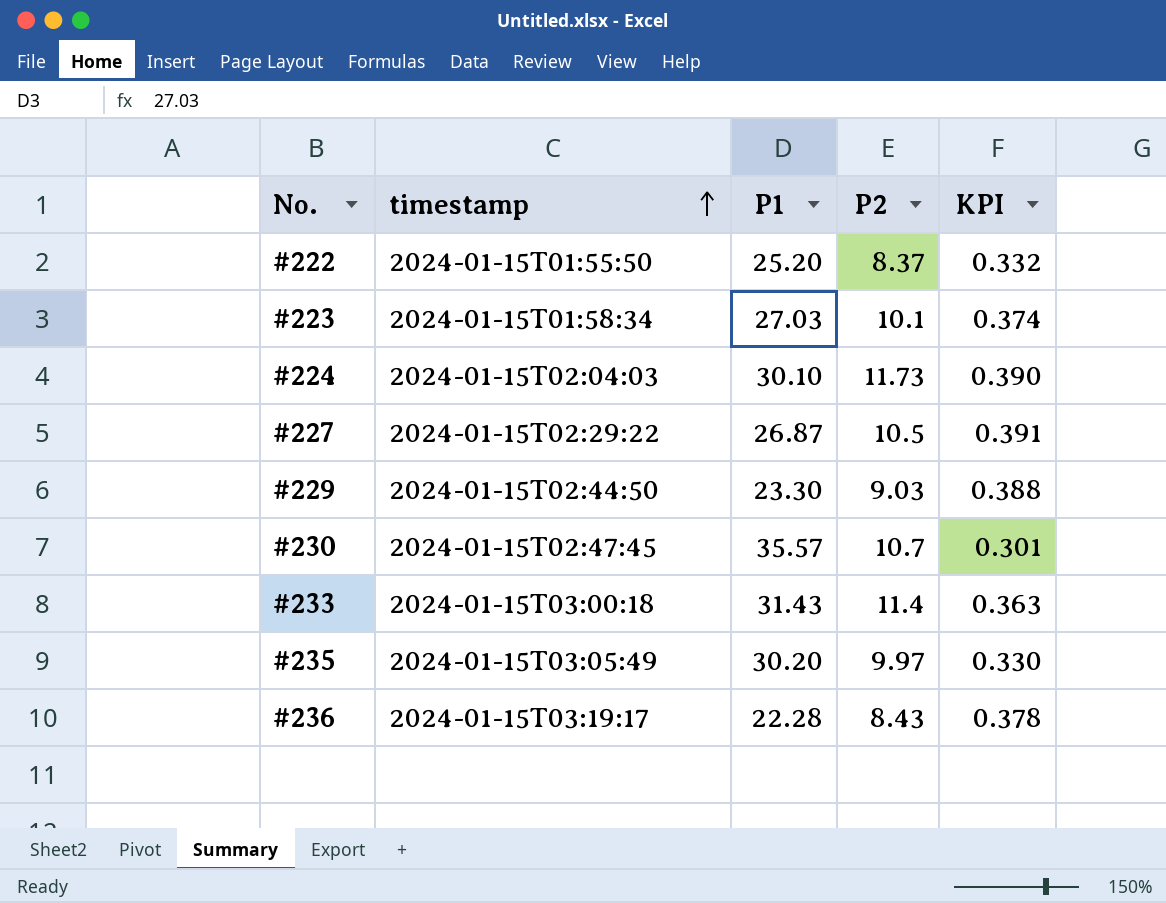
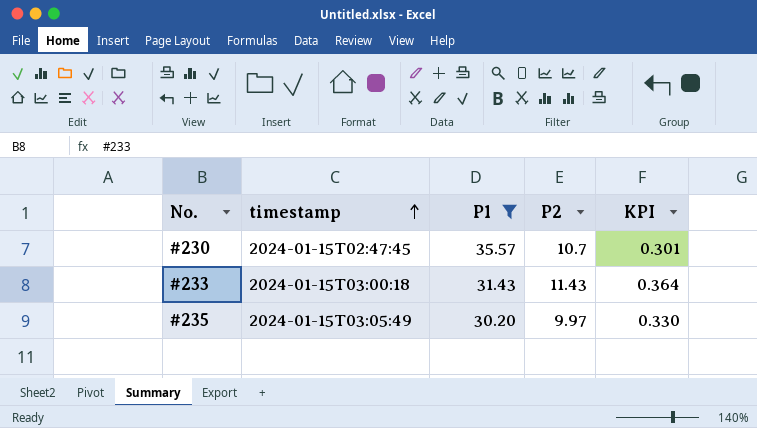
filter: none -> P1 >= 30.20
#233 | P2: 11.4 -> 11.43
#233 | KPI: 0.363 -> 0.364

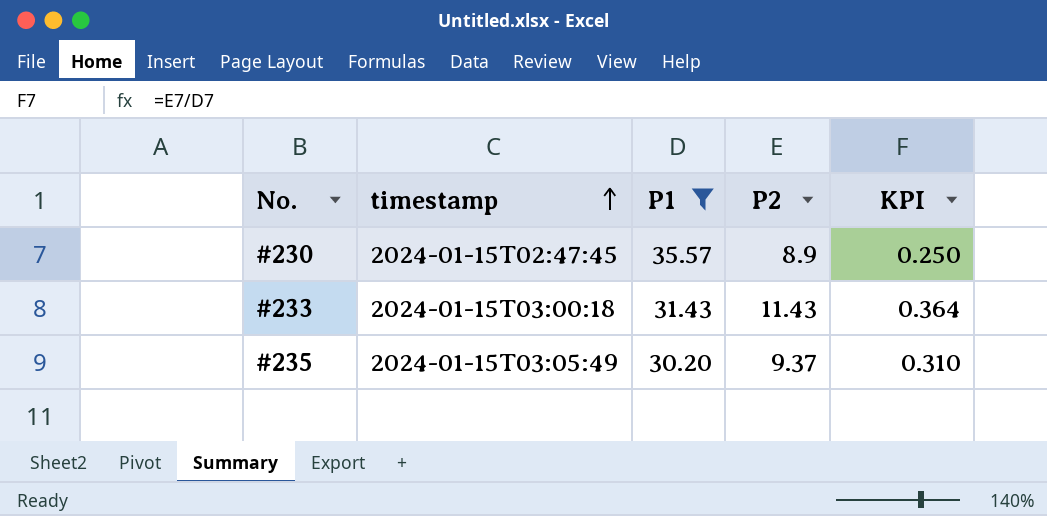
#230 | P2: 10.7 -> 8.9
#230 | KPI: 0.301 -> 0.250
#235 | P2: 9.97 -> 9.37
#235 | KPI: 0.330 -> 0.310

